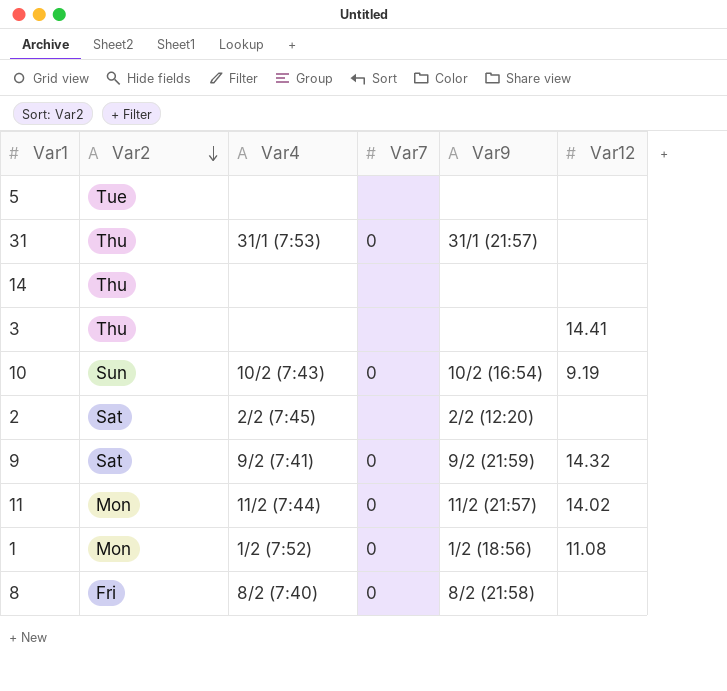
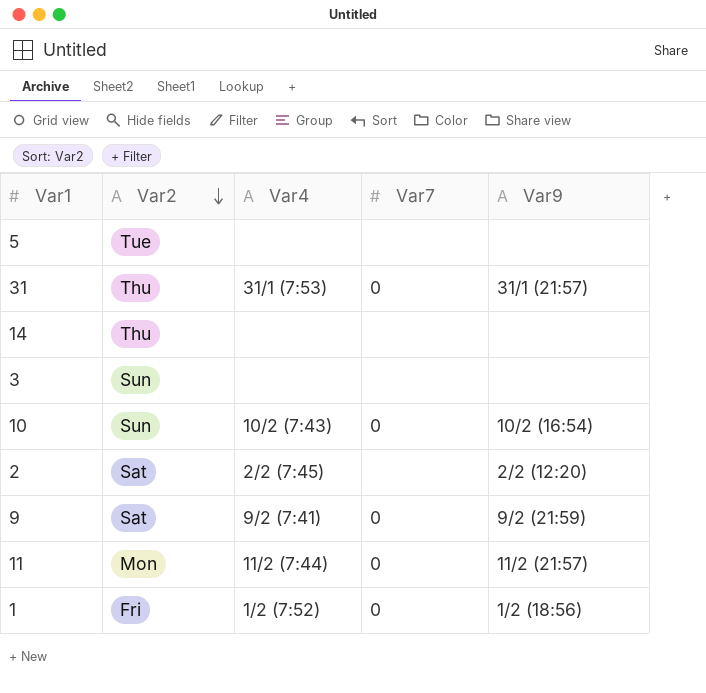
column Var12 | position: 6 -> none
row 8: Fri | 8/2 (7:40) | 0 | 8/2 (21:58) | none -> none
3 | Var2: Thu -> Sun
1 | Var2: Mon -> Fri

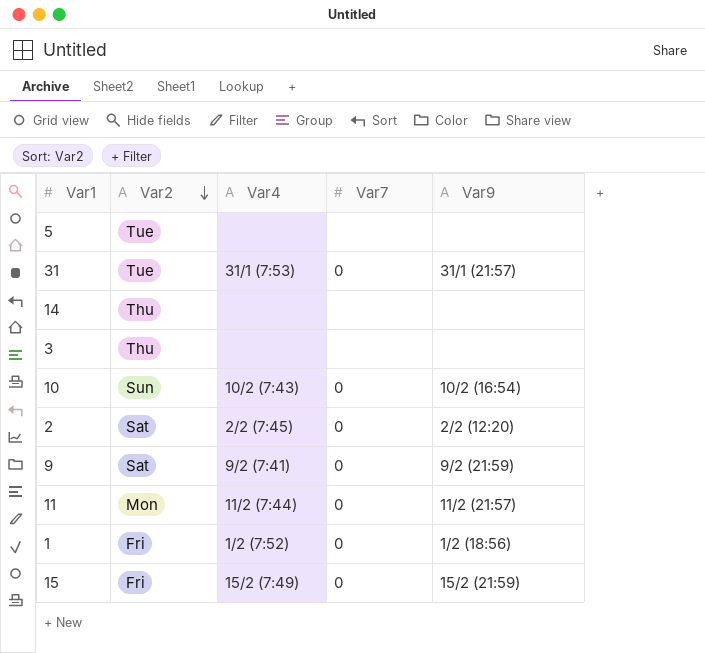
31 | Var2: Thu -> Tue
3 | Var2: Sun -> Thu
2 | Var7: none -> 0
row 15: none -> Fri | 15/2 (7:49) | 0 | 15/2 (21:59)

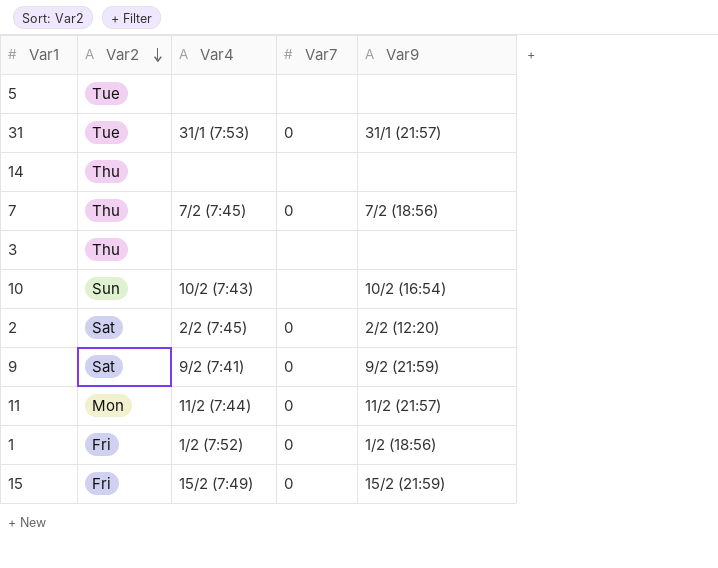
row 7: none -> Thu | 7/2 (7:45) | 0 | 7/2 (18:56)
10 | Var7: 0 -> none

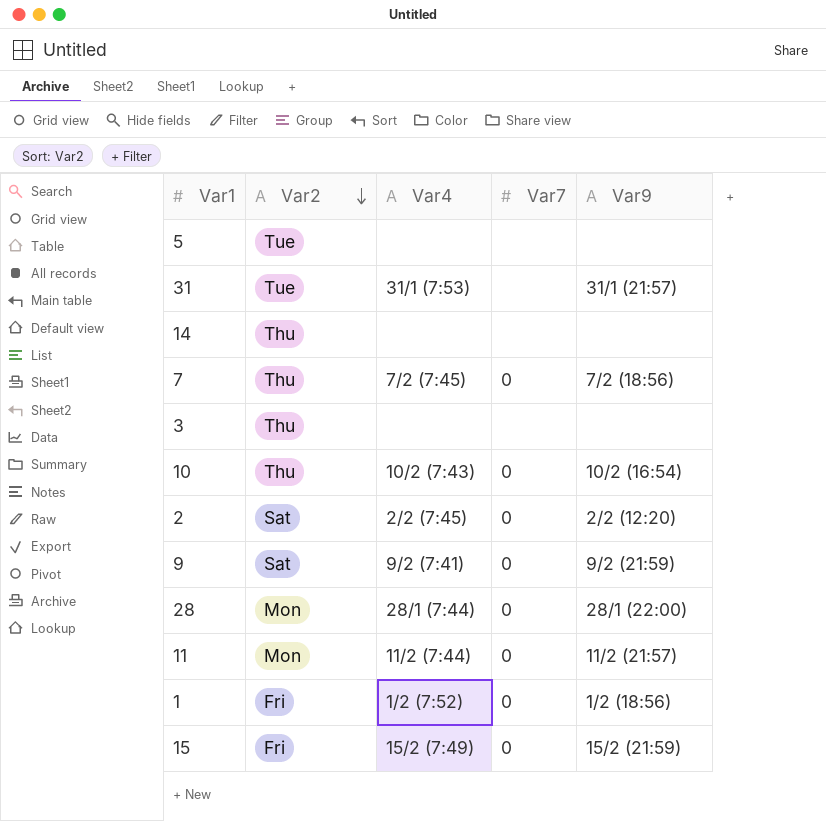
31 | Var7: 0 -> none
10 | Var2: Sun -> Thu
10 | Var7: none -> 0
row 28: none -> Mon | 28/1 (7:44) | 0 | 28/1 (22:00)

